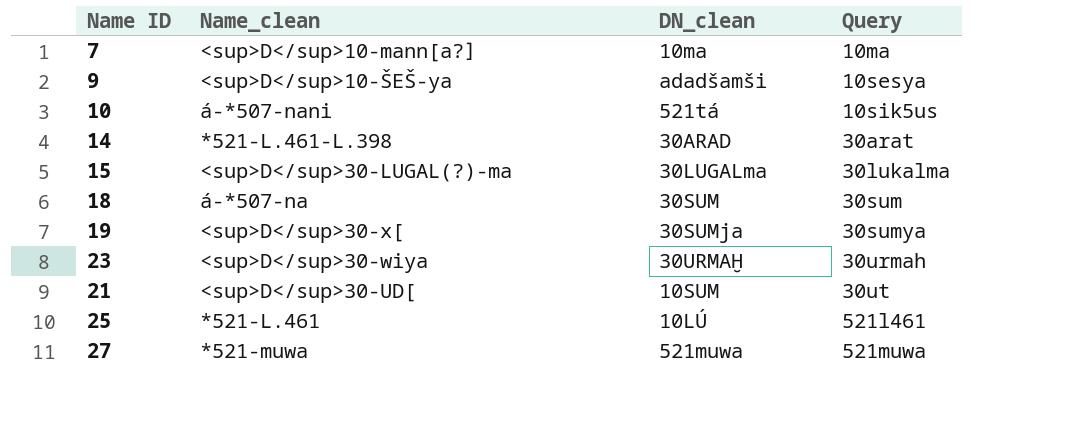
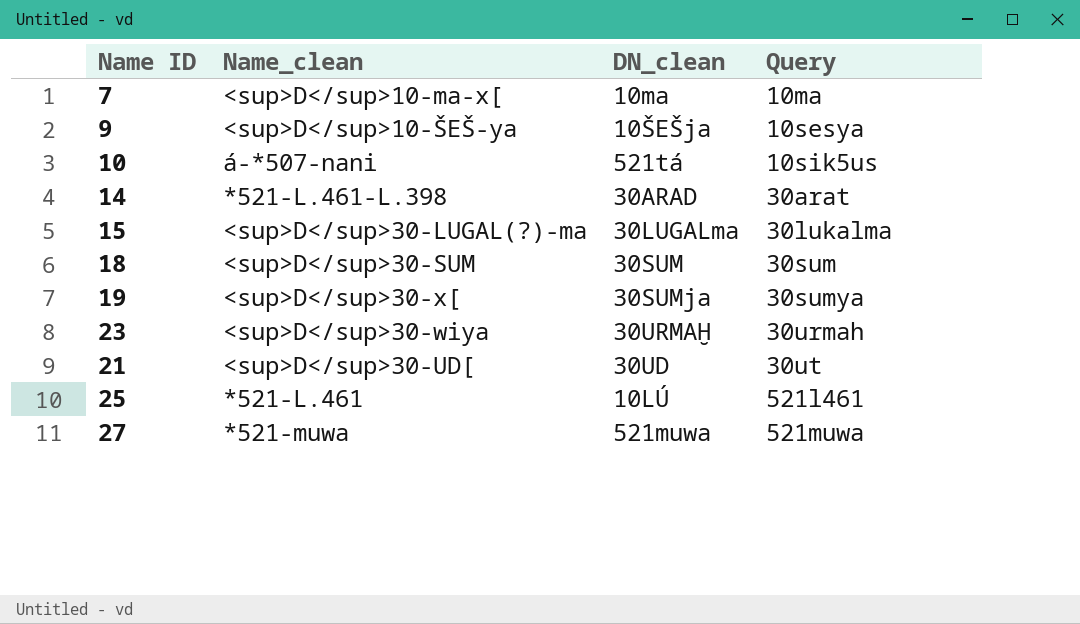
7 | Name_clean: <sup>D</sup>10-mann[a?] -> <sup>D</sup>10-ma-x[
9 | DN_clean: adadšamši -> 10ŠEŠja
18 | Name_clean: á-*507-na -> <sup>D</sup>30-SUM
21 | DN_clean: 10SUM -> 30UD

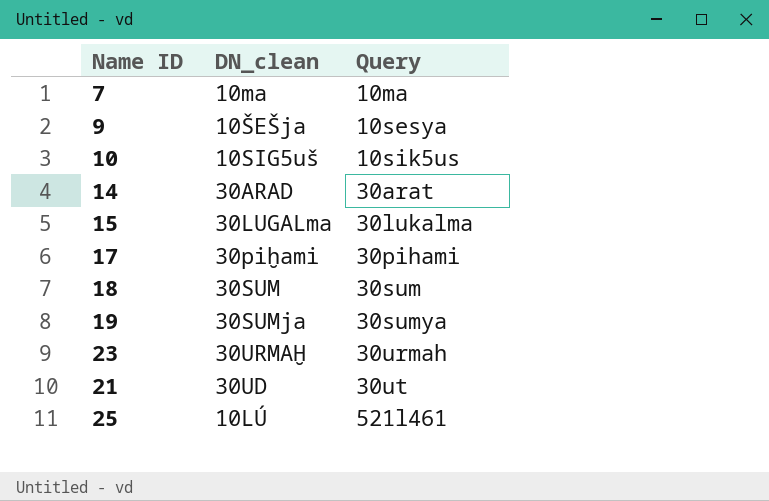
column Name_clean | position: 2 -> none
row 27: *521-muwa | 521muwa | 521muwa -> none
10 | DN_clean: 521tá -> 10SIG5uš
row 17: none -> 30piḫami | 30pihami

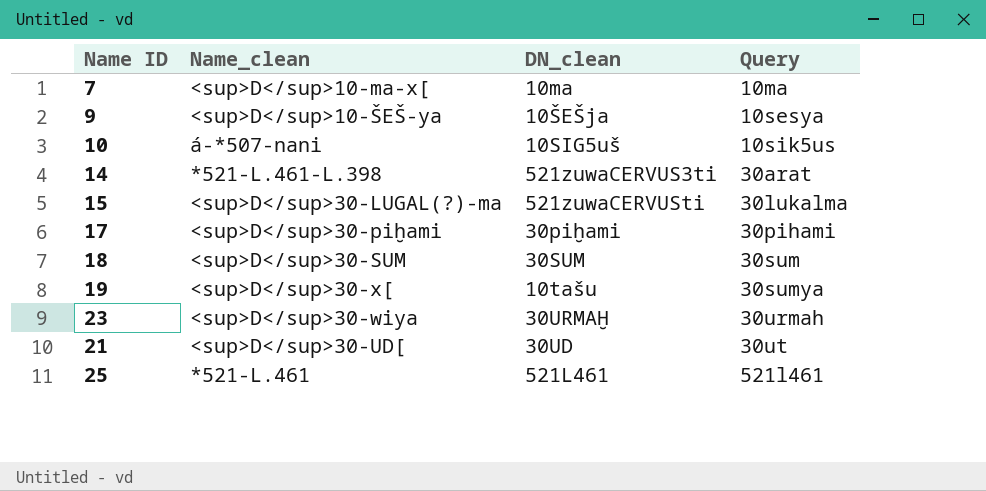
column Name_clean | position: none -> 2
14 | DN_clean: 30ARAD -> 521zuwaCERVUS3ti
15 | DN_clean: 30LUGALma -> 521zuwaCERVUSti
19 | DN_clean: 30SUMja -> 10tašu
25 | DN_clean: 10LÚ -> 521L461

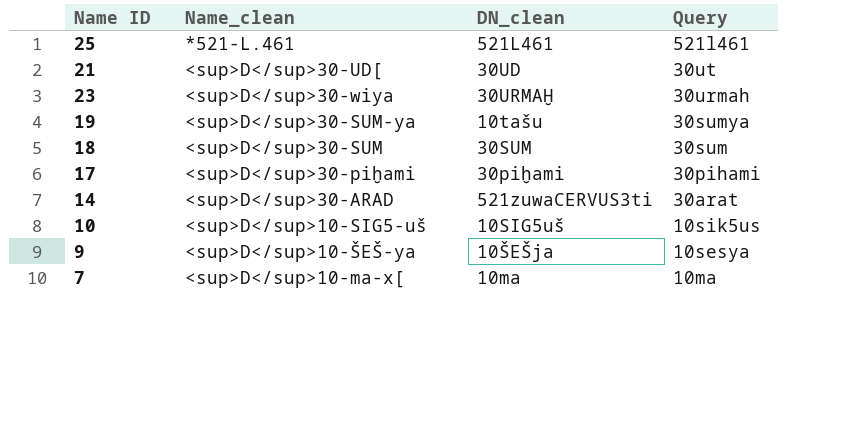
row order: Query ascending -> Query descending
row 15: <sup>D</sup>30-LUGAL(?)-ma | 521zuwaCERVUSti | 30lukalma -> none
19 | Name_clean: <sup>D</sup>30-x[ -> <sup>D</sup>30-SUM-ya
14 | Name_clean: *521-L.461-L.398 -> <sup>D</sup>30-ARAD
10 | Name_clean: á-*507-nani -> <sup>D</sup>10-SIG5-uš

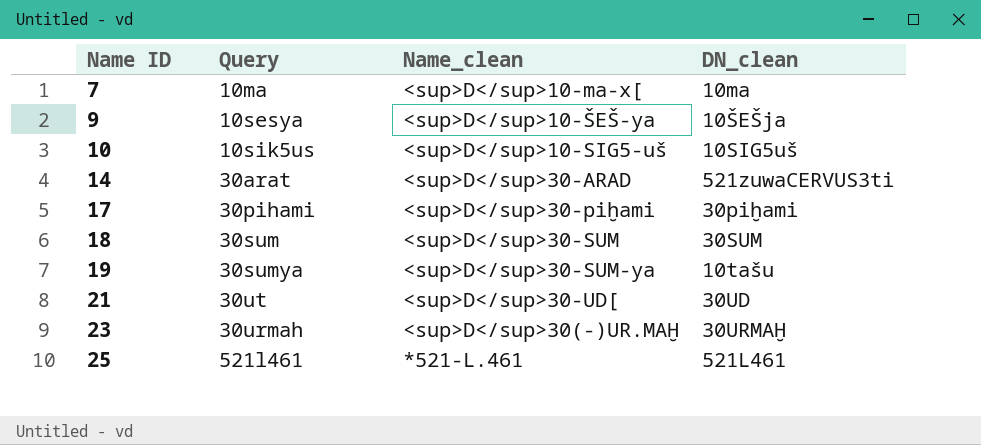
row order: Query descending -> Name ID ascending
column Query | position: 4 -> 2
23 | Name_clean: <sup>D</sup>30-wiya -> <sup>D</sup>30(-)UR.MAḪ

